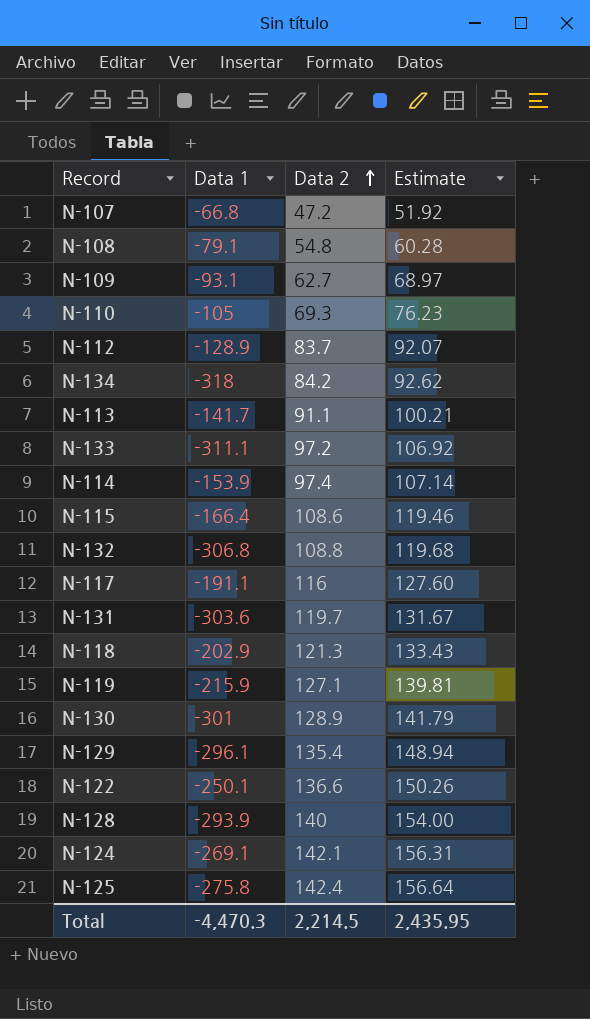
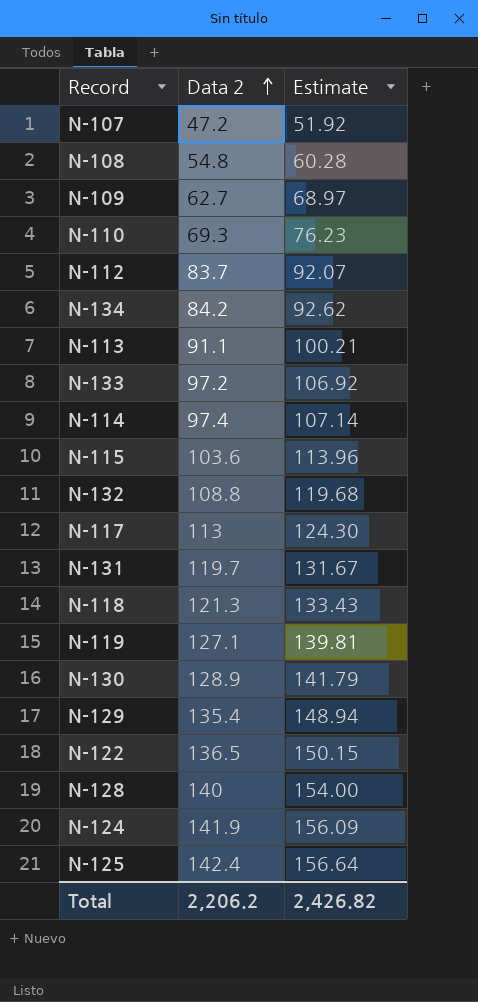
column Data 1 | position: 2 -> none
N-115 | Data 2: 108.6 -> 103.6
N-115 | Estimate: 119.46 -> 113.96
N-117 | Data 2: 116 -> 113
N-117 | Estimate: 127.60 -> 124.30
N-122 | Data 2: 136.6 -> 136.5
N-122 | Estimate: 150.26 -> 150.15
N-124 | Data 2: 142.1 -> 141.9
N-124 | Estimate: 156.31 -> 156.09
Total | Data 2: 2,214.5 -> 2,206.2
Total | Estimate: 2,435.95 -> 2,426.82

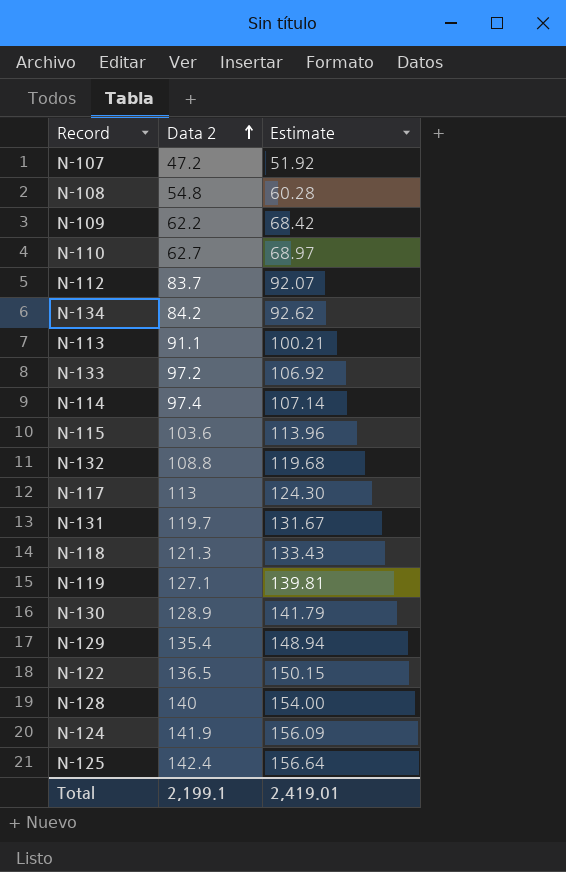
N-109 | Data 2: 62.7 -> 62.2
N-109 | Estimate: 68.97 -> 68.42
N-110 | Data 2: 69.3 -> 62.7
N-110 | Estimate: 76.23 -> 68.97
Total | Data 2: 2,206.2 -> 2,199.1
Total | Estimate: 2,426.82 -> 2,419.01

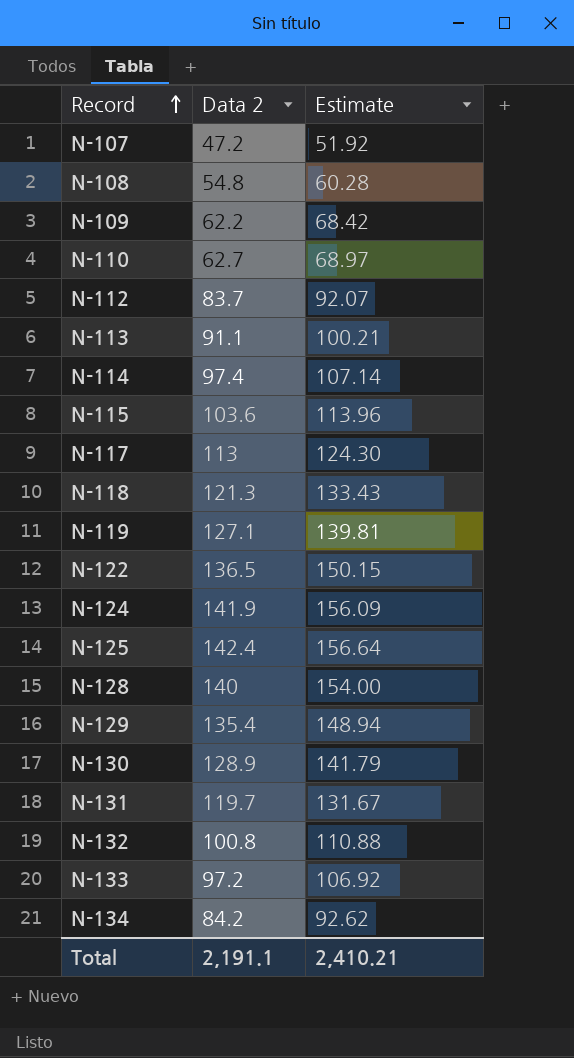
row order: Data 2 ascending -> Record ascending
N-132 | Data 2: 108.8 -> 100.8
N-132 | Estimate: 119.68 -> 110.88
Total | Data 2: 2,199.1 -> 2,191.1
Total | Estimate: 2,419.01 -> 2,410.21

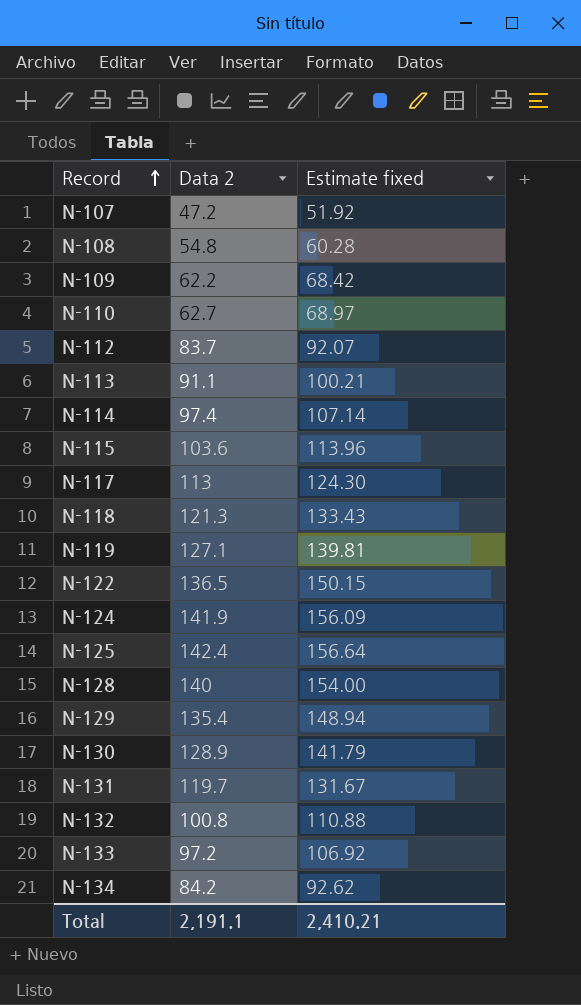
column name: Estimate -> Estimate fixed

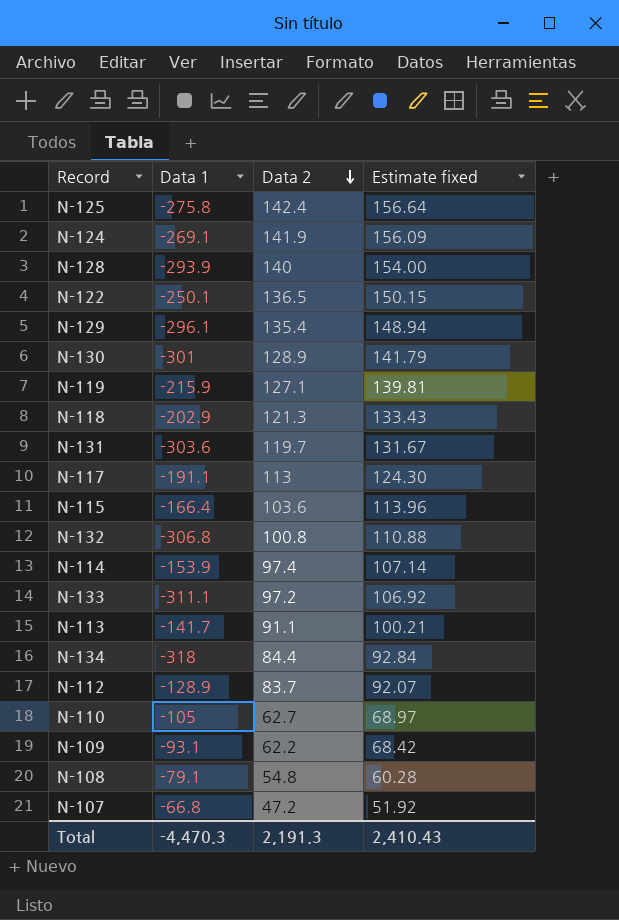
row order: Record ascending -> Data 2 descending
column Data 1 | position: none -> 2
N-134 | Data 2: 84.2 -> 84.4
N-134 | Estimate fixed: 92.62 -> 92.84
Total | Data 2: 2,191.1 -> 2,191.3
Total | Estimate fixed: 2,410.21 -> 2,410.43

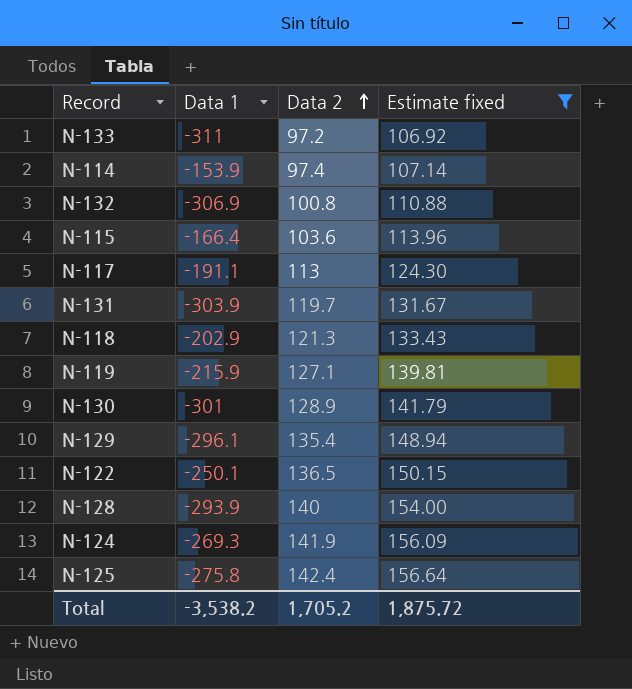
filter: none -> Estimate fixed >= 106.92
row order: Data 2 descending -> Data 2 ascending
N-133 | Data 1: -311.1 -> -311
N-132 | Data 1: -306.8 -> -306.9
N-131 | Data 1: -303.6 -> -303.9
N-124 | Data 1: -269.1 -> -269.3
Total | Data 1: -4,470.3 -> -3,538.2
Total | Data 2: 2,191.3 -> 1,705.2
Total | Estimate fixed: 2,410.43 -> 1,875.72

